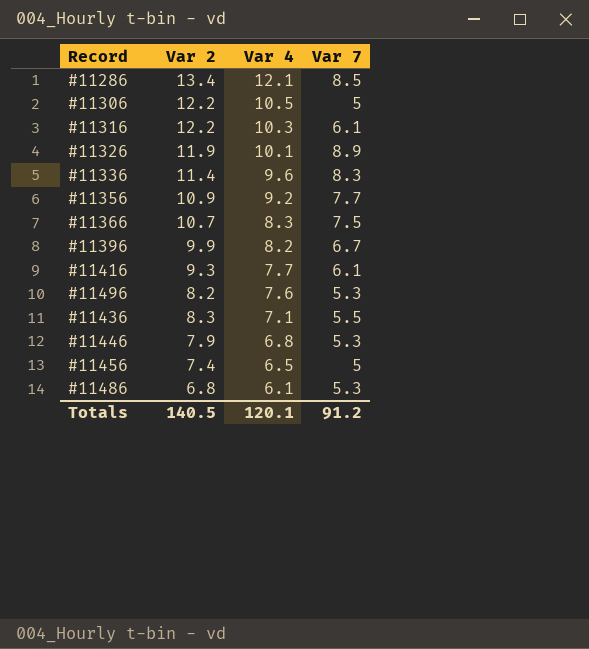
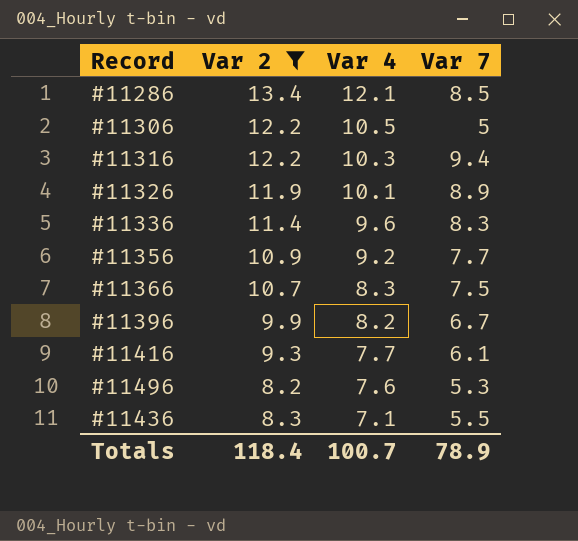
filter: none -> Var 2 >= 8.2
#11316 | Var 7: 6.1 -> 9.4
Totals | Var 2: 140.5 -> 118.4
Totals | Var 4: 120.1 -> 100.7
Totals | Var 7: 91.2 -> 78.9

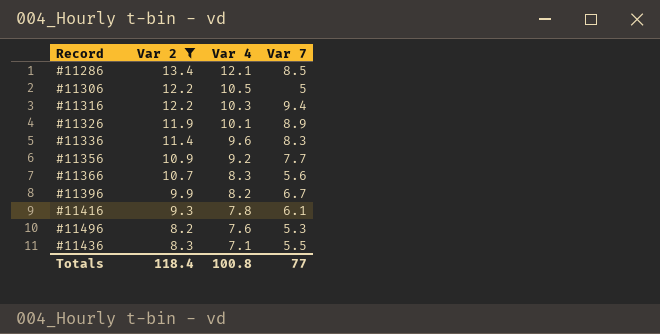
#11366 | Var 7: 7.5 -> 5.6
#11416 | Var 4: 7.7 -> 7.8
Totals | Var 4: 100.7 -> 100.8
Totals | Var 7: 78.9 -> 77

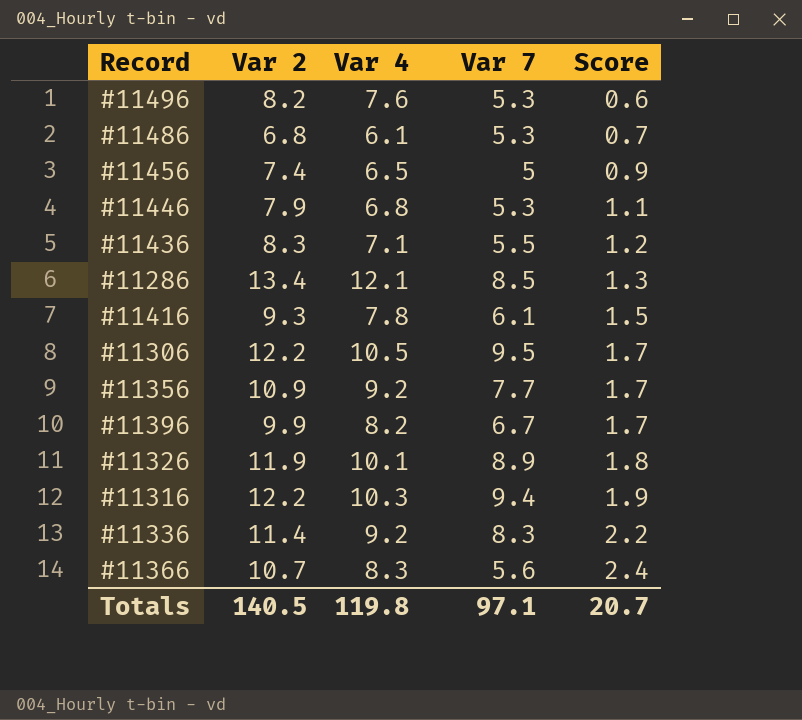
filter: Var 2 >= 8.2 -> none
row order: Var 4 descending -> Score ascending
column Score | formula: none -> [Var 2] - [Var 4]
#11306 | Var 7: 5 -> 9.5
#11336 | Var 4: 9.6 -> 9.2
Totals | Var 2: 118.4 -> 140.5
Totals | Var 4: 100.8 -> 119.8
Totals | Var 7: 77 -> 97.1

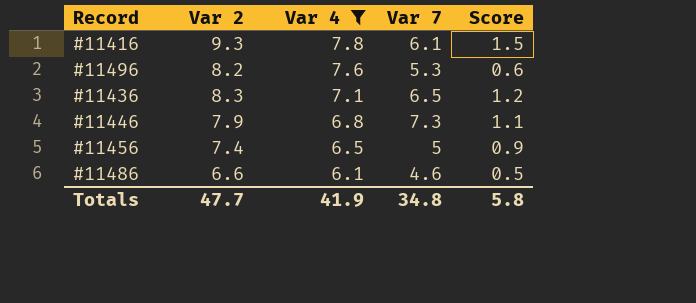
filter: none -> Var 4 <= 7.8
row order: Score ascending -> Var 4 descending
#11436 | Var 7: 5.5 -> 6.5
#11446 | Var 7: 5.3 -> 7.3
#11486 | Var 2: 6.8 -> 6.6
#11486 | Var 7: 5.3 -> 4.6
#11486 | Score: 0.7 -> 0.5
Totals | Var 2: 140.5 -> 47.7
Totals | Var 4: 119.8 -> 41.9
Totals | Var 7: 97.1 -> 34.8
Totals | Score: 20.7 -> 5.8

